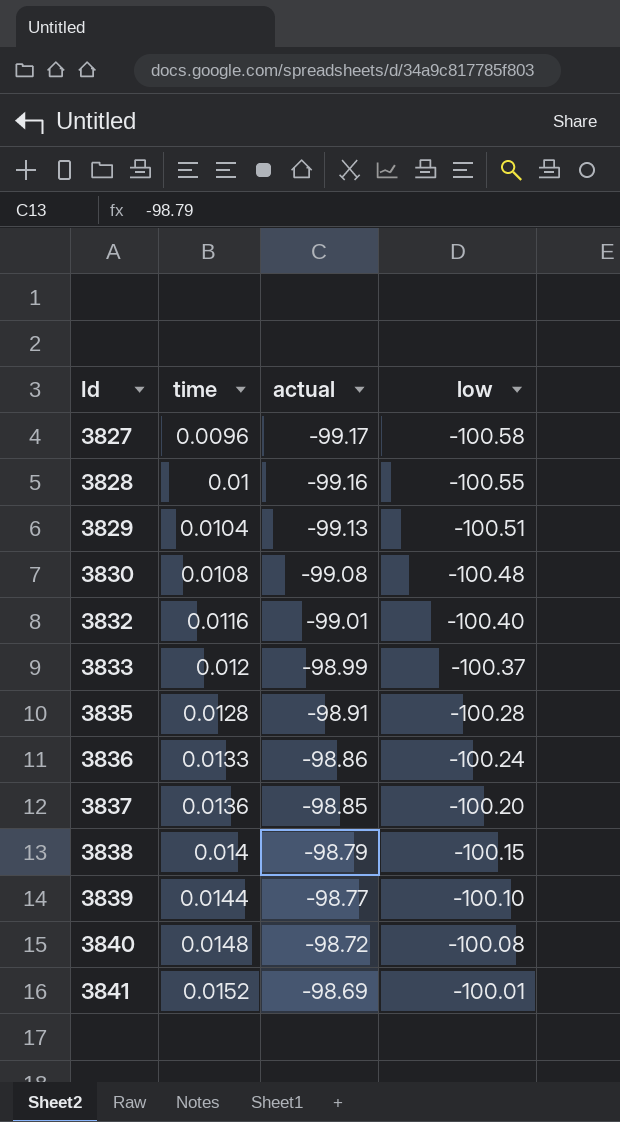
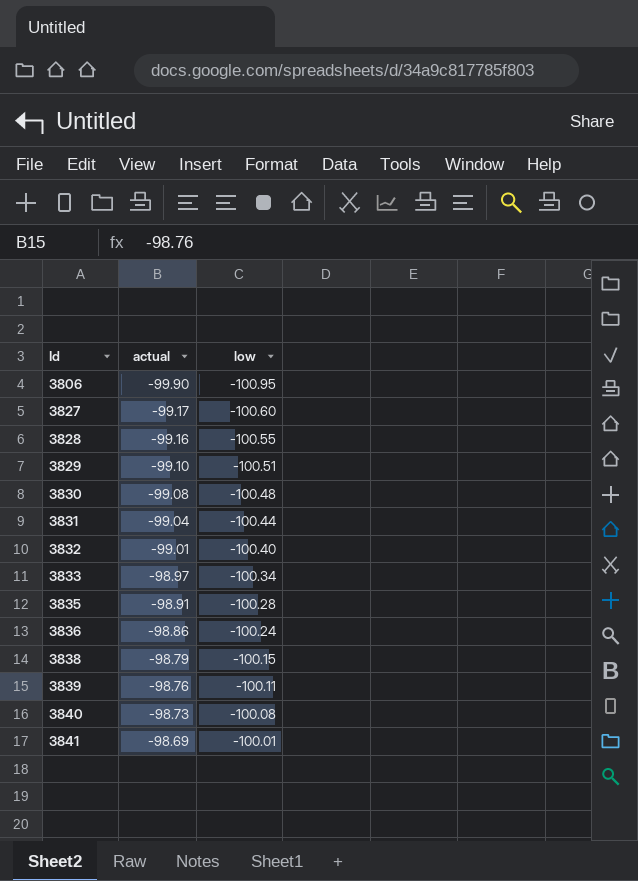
column time | position: 2 -> none
row 3837: 0.0136 | -98.85 | -100.20 -> none
row 3806: none -> -99.90 | -100.95
3827 | low: -100.58 -> -100.60
3829 | actual: -99.13 -> -99.10
row 3831: none -> -99.04 | -100.44
3833 | actual: -98.99 -> -98.97
3833 | low: -100.37 -> -100.34
3839 | actual: -98.77 -> -98.76
3839 | low: -100.10 -> -100.11
3840 | actual: -98.72 -> -98.73

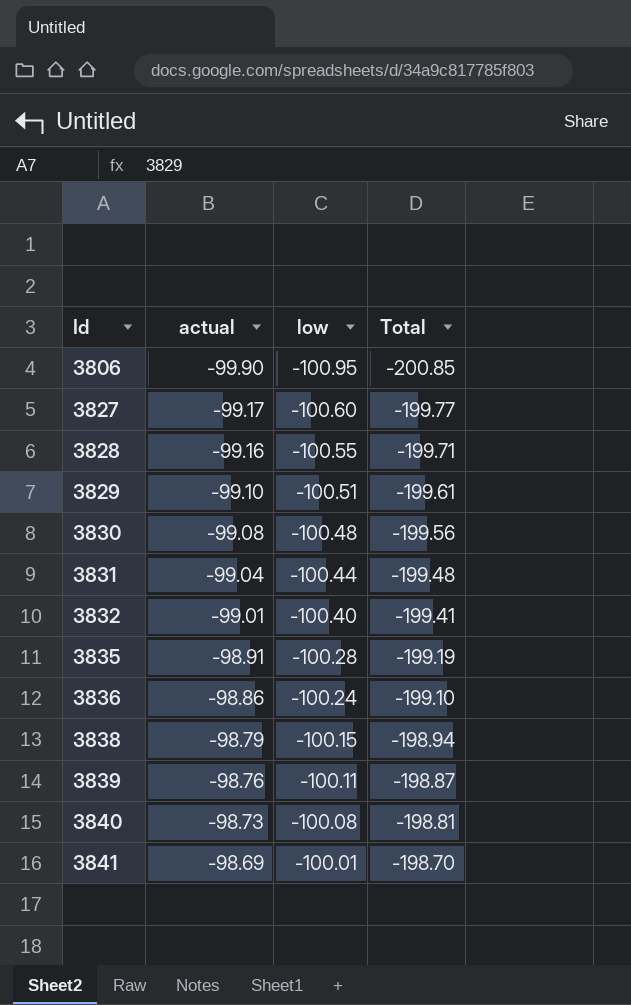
column Total | formula: none -> [actual] + [low]
row 3833: -98.97 | -100.34 -> none

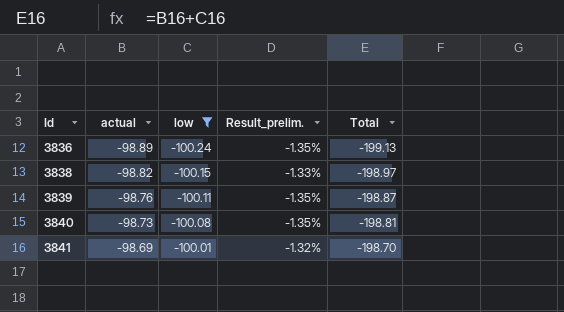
filter: none -> low >= -100.24
column Result_prelim. | formula: none -> ([actual] - [low]) / [low]
3836 | actual: -98.86 -> -98.89
3836 | Total: -199.10 -> -199.13
3838 | actual: -98.79 -> -98.82
3838 | Total: -198.94 -> -198.97

